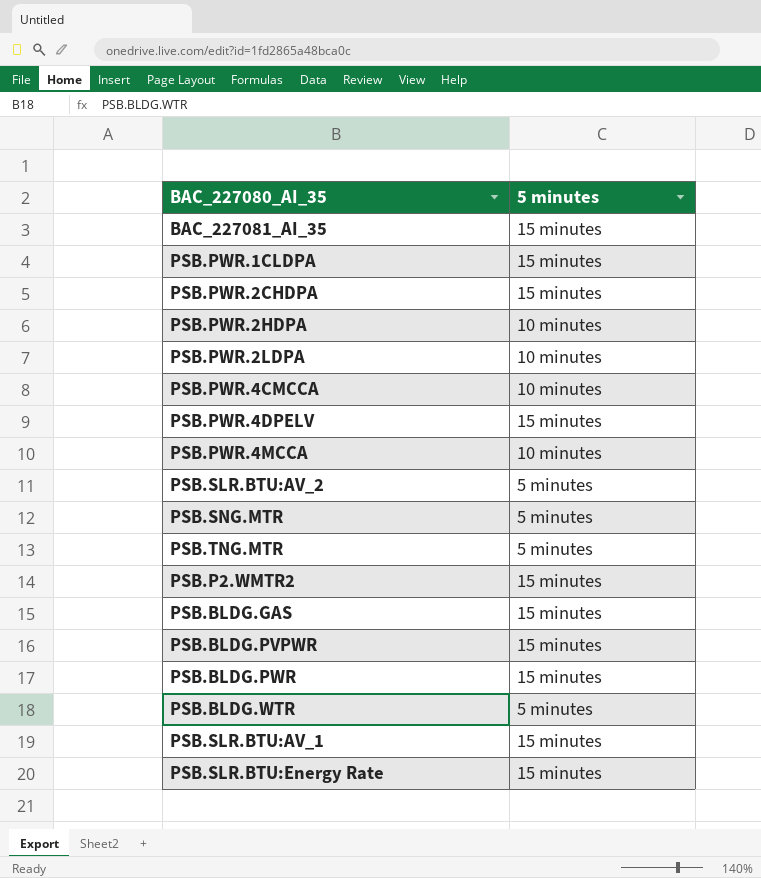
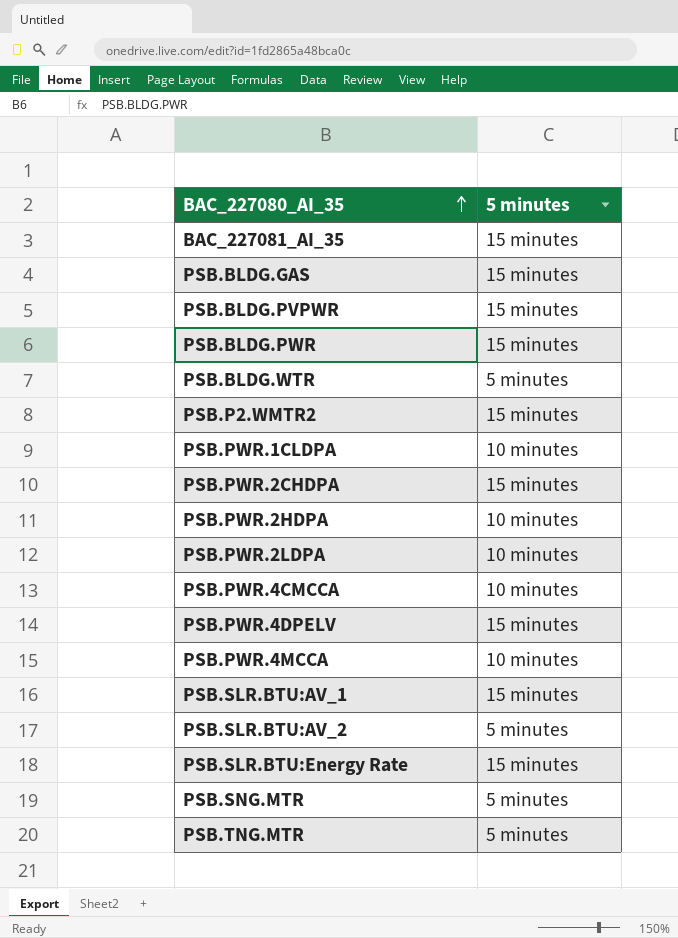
row order: none -> BAC_227080_AI_35 ascending
PSB.PWR.1CLDPA | 5 minutes: 15 minutes -> 10 minutes

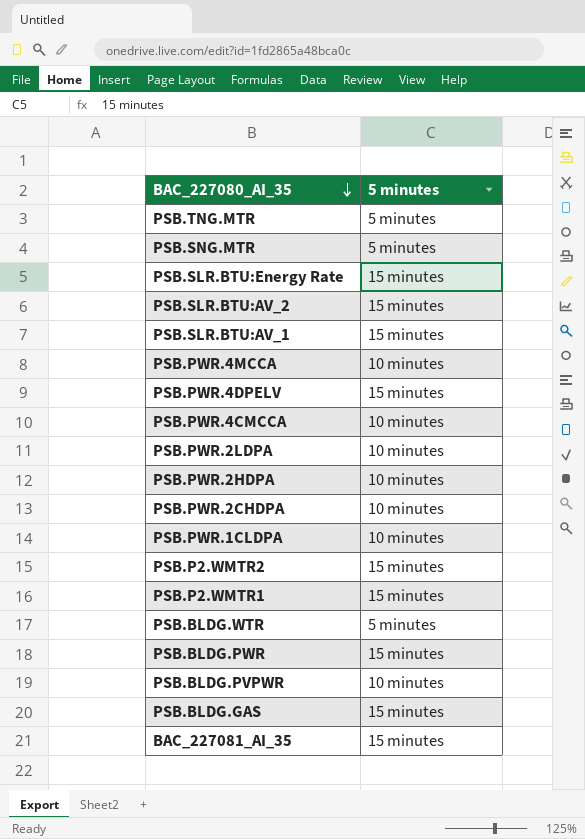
row order: BAC_227080_AI_35 ascending -> BAC_227080_AI_35 descending
PSB.SLR.BTU:AV_2 | 5 minutes: 5 minutes -> 15 minutes
PSB.PWR.2CHDPA | 5 minutes: 15 minutes -> 10 minutes
row PSB.P2.WMTR1: none -> 15 minutes
PSB.BLDG.PVPWR | 5 minutes: 15 minutes -> 10 minutes

